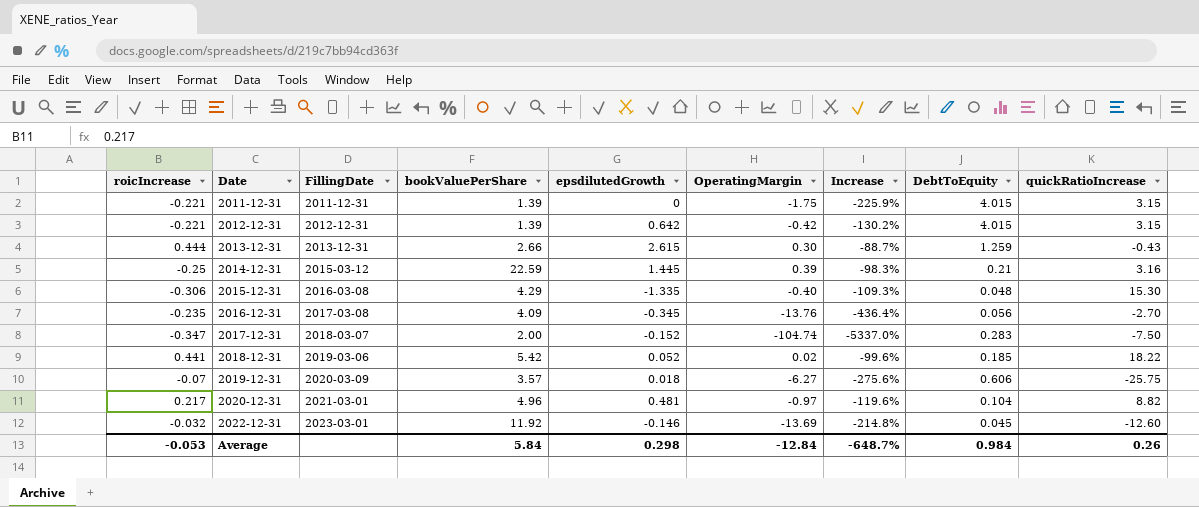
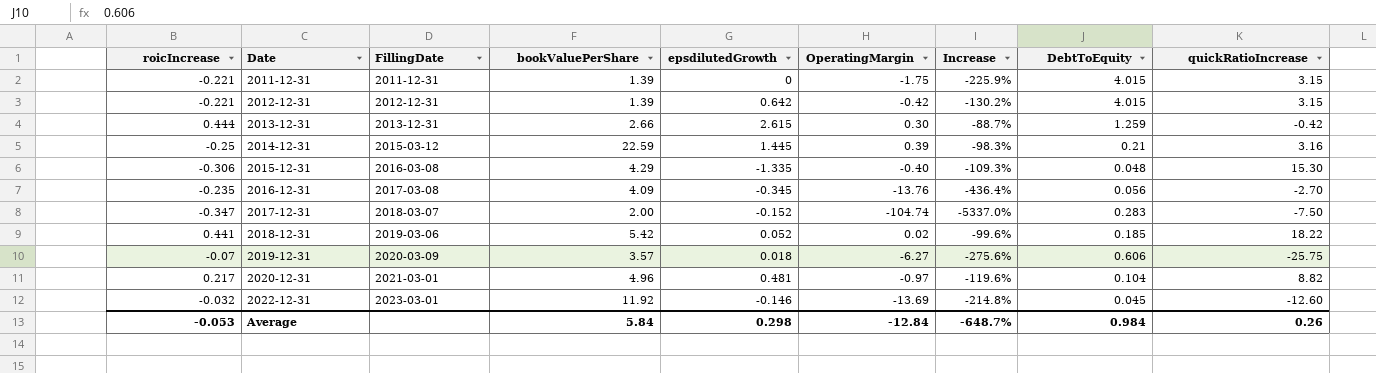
2013-12-31 | quickRatioIncrease: -0.43 -> -0.42

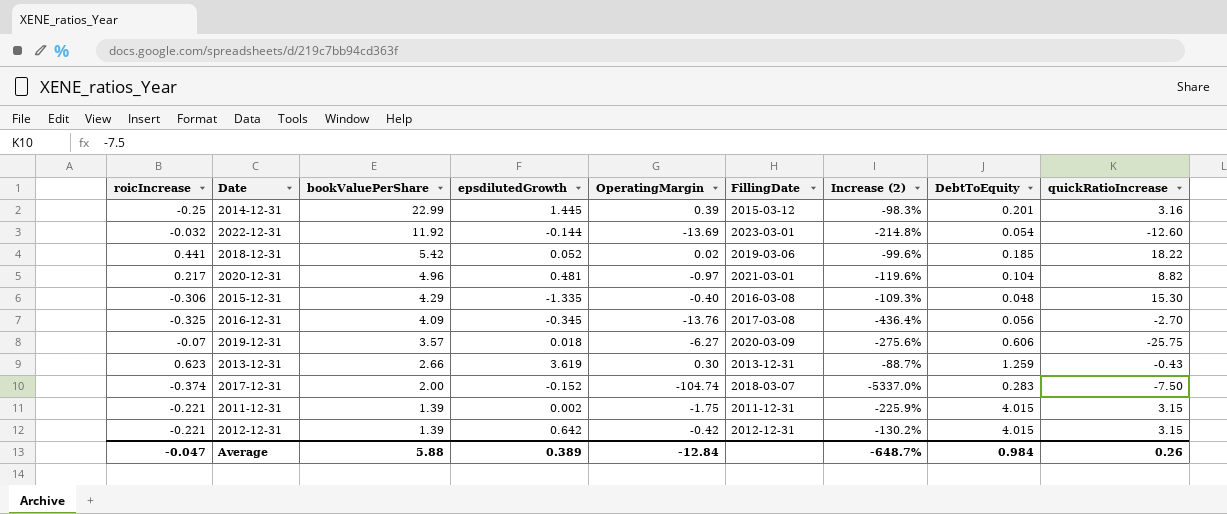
row order: Date ascending -> bookValuePerShare descending
column FillingDate | position: 3 -> 6
column name: Increase -> Increase (2)
2014-12-31 | bookValuePerShare: 22.59 -> 22.99
2014-12-31 | DebtToEquity: 0.21 -> 0.201
2022-12-31 | epsdilutedGrowth: -0.146 -> -0.144
2022-12-31 | DebtToEquity: 0.045 -> 0.054
2016-12-31 | roicIncrease: -0.235 -> -0.325
2013-12-31 | roicIncrease: 0.444 -> 0.623
2013-12-31 | epsdilutedGrowth: 2.615 -> 3.619
2013-12-31 | quickRatioIncrease: -0.42 -> -0.43
2017-12-31 | roicIncrease: -0.347 -> -0.374
2011-12-31 | epsdilutedGrowth: 0 -> 0.002
Average | roicIncrease: -0.053 -> -0.047
Average | bookValuePerShare: 5.84 -> 5.88
Average | epsdilutedGrowth: 0.298 -> 0.389

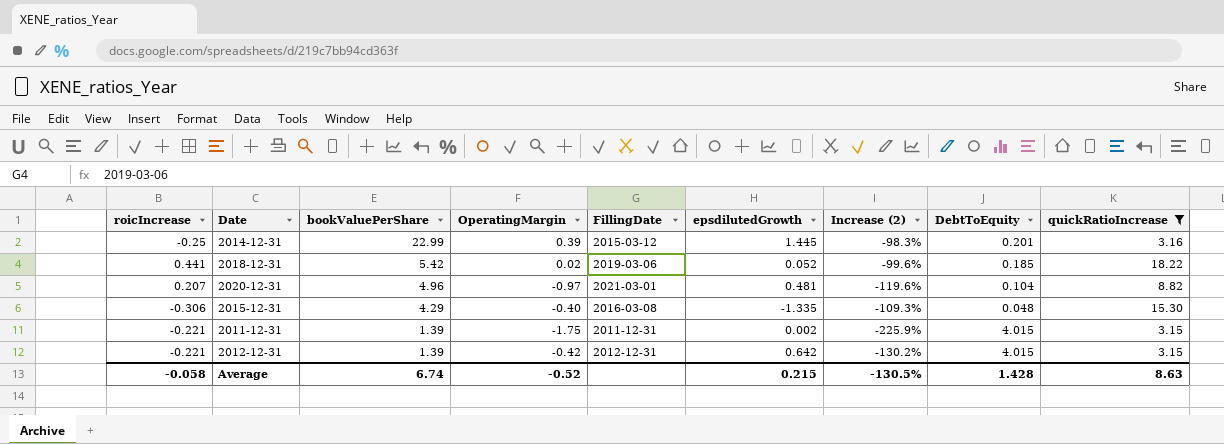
filter: none -> quickRatioIncrease >= 3.15
column epsdilutedGrowth | position: 4 -> 6
2020-12-31 | roicIncrease: 0.217 -> 0.207
Average | roicIncrease: -0.047 -> -0.058
Average | bookValuePerShare: 5.88 -> 6.74
Average | OperatingMargin: -12.84 -> -0.52
Average | epsdilutedGrowth: 0.389 -> 0.215
Average | Increase (2): -648.7% -> -130.5%
Average | DebtToEquity: 0.984 -> 1.428
Average | quickRatioIncrease: 0.26 -> 8.63

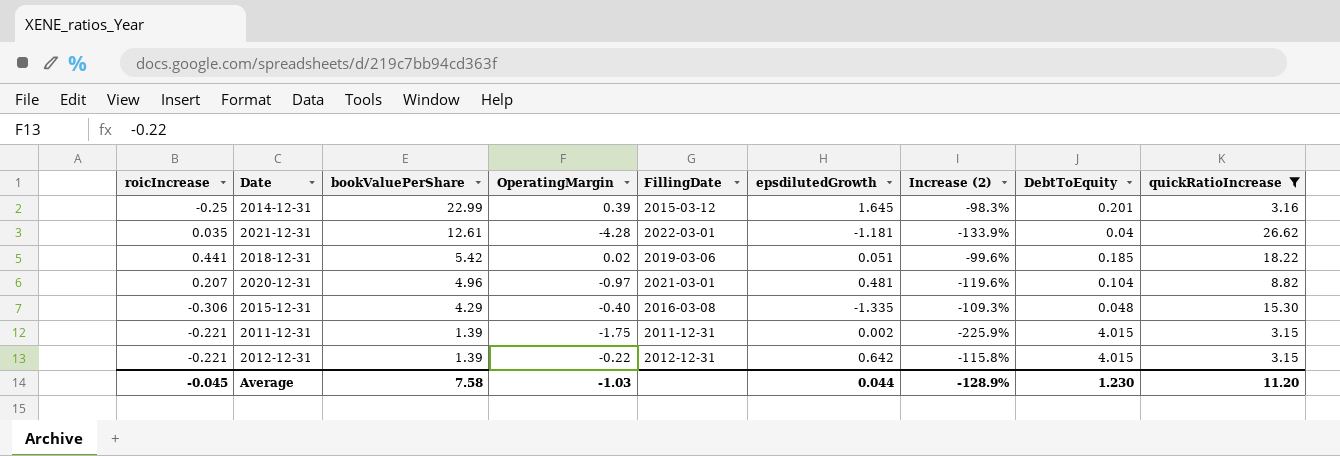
2014-12-31 | epsdilutedGrowth: 1.445 -> 1.645
row 2021-12-31: none -> 0.035 | 12.61 | -4.28 | 2022-03-01 | -1.181 | -133.9% | 0.04 | 26.62
2018-12-31 | epsdilutedGrowth: 0.052 -> 0.051
2012-12-31 | OperatingMargin: -0.42 -> -0.22
2012-12-31 | Increase (2): -130.2% -> -115.8%
Average | roicIncrease: -0.058 -> -0.045
Average | bookValuePerShare: 6.74 -> 7.58
Average | OperatingMargin: -0.52 -> -1.03
Average | epsdilutedGrowth: 0.215 -> 0.044
Average | Increase (2): -130.5% -> -128.9%
Average | DebtToEquity: 1.428 -> 1.230
Average | quickRatioIncrease: 8.63 -> 11.20

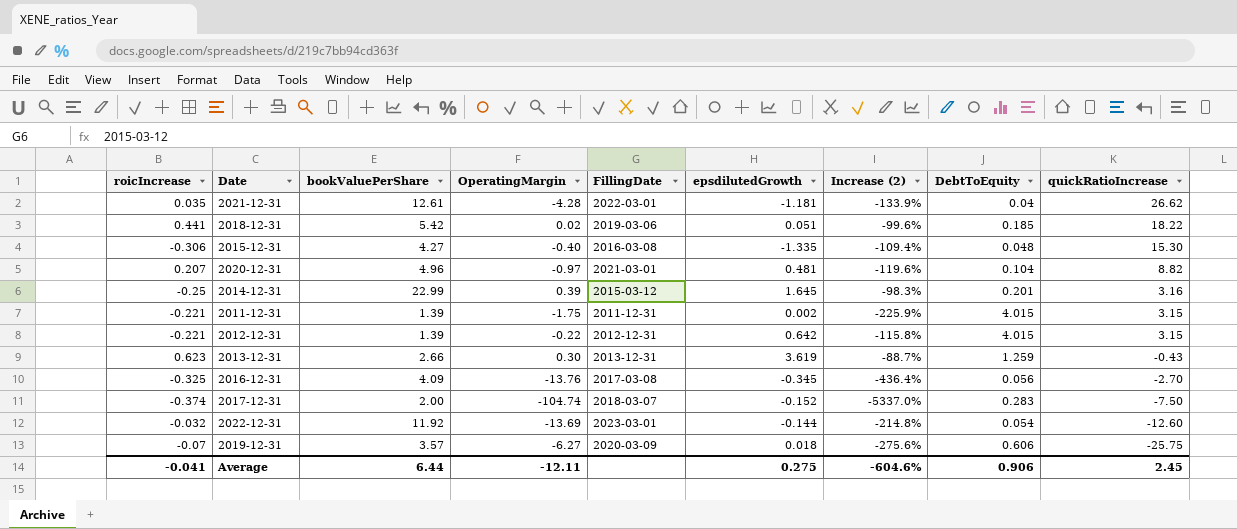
filter: quickRatioIncrease >= 3.15 -> none
row order: bookValuePerShare descending -> quickRatioIncrease descending
2015-12-31 | bookValuePerShare: 4.29 -> 4.27
2015-12-31 | Increase (2): -109.3% -> -109.4%
Average | roicIncrease: -0.045 -> -0.041
Average | bookValuePerShare: 7.58 -> 6.44
Average | OperatingMargin: -1.03 -> -12.11
Average | epsdilutedGrowth: 0.044 -> 0.275
Average | Increase (2): -128.9% -> -604.6%
Average | DebtToEquity: 1.230 -> 0.906
Average | quickRatioIncrease: 11.20 -> 2.45

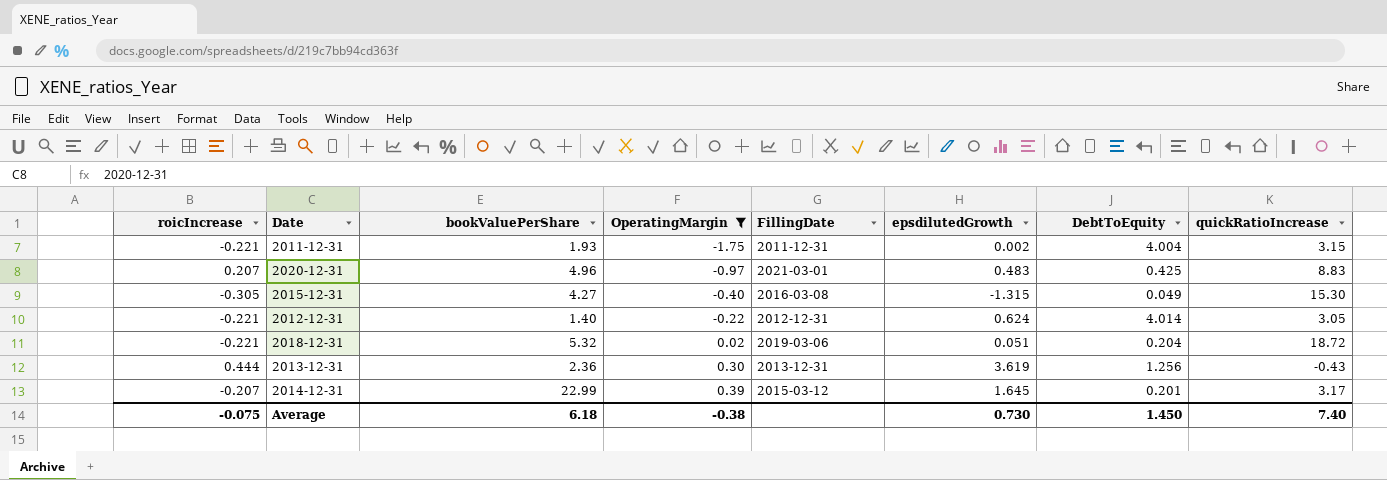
filter: none -> OperatingMargin >= -1.75
row order: quickRatioIncrease descending -> OperatingMargin ascending
column Increase (2) | formula: ([OperatingMargin] - [bookValuePerShare]) / [bookValuePerShare] -> none
2011-12-31 | bookValuePerShare: 1.39 -> 1.93
2011-12-31 | DebtToEquity: 4.015 -> 4.004
2020-12-31 | epsdilutedGrowth: 0.481 -> 0.483
2020-12-31 | DebtToEquity: 0.104 -> 0.425
2020-12-31 | quickRatioIncrease: 8.82 -> 8.83
2015-12-31 | roicIncrease: -0.306 -> -0.305
2015-12-31 | epsdilutedGrowth: -1.335 -> -1.315
2015-12-31 | DebtToEquity: 0.048 -> 0.049
2012-12-31 | bookValuePerShare: 1.39 -> 1.40
2012-12-31 | epsdilutedGrowth: 0.642 -> 0.624
2012-12-31 | DebtToEquity: 4.015 -> 4.014
2012-12-31 | quickRatioIncrease: 3.15 -> 3.05
2018-12-31 | roicIncrease: 0.441 -> -0.221
2018-12-31 | bookValuePerShare: 5.42 -> 5.32
2018-12-31 | DebtToEquity: 0.185 -> 0.204
2018-12-31 | quickRatioIncrease: 18.22 -> 18.72
2013-12-31 | roicIncrease: 0.623 -> 0.444
2013-12-31 | bookValuePerShare: 2.66 -> 2.36
2013-12-31 | DebtToEquity: 1.259 -> 1.256
2014-12-31 | roicIncrease: -0.25 -> -0.207
2014-12-31 | quickRatioIncrease: 3.16 -> 3.17
Average | roicIncrease: -0.041 -> -0.075
Average | bookValuePerShare: 6.44 -> 6.18
Average | OperatingMargin: -12.11 -> -0.38
Average | epsdilutedGrowth: 0.275 -> 0.730
Average | DebtToEquity: 0.906 -> 1.450
Average | quickRatioIncrease: 2.45 -> 7.40

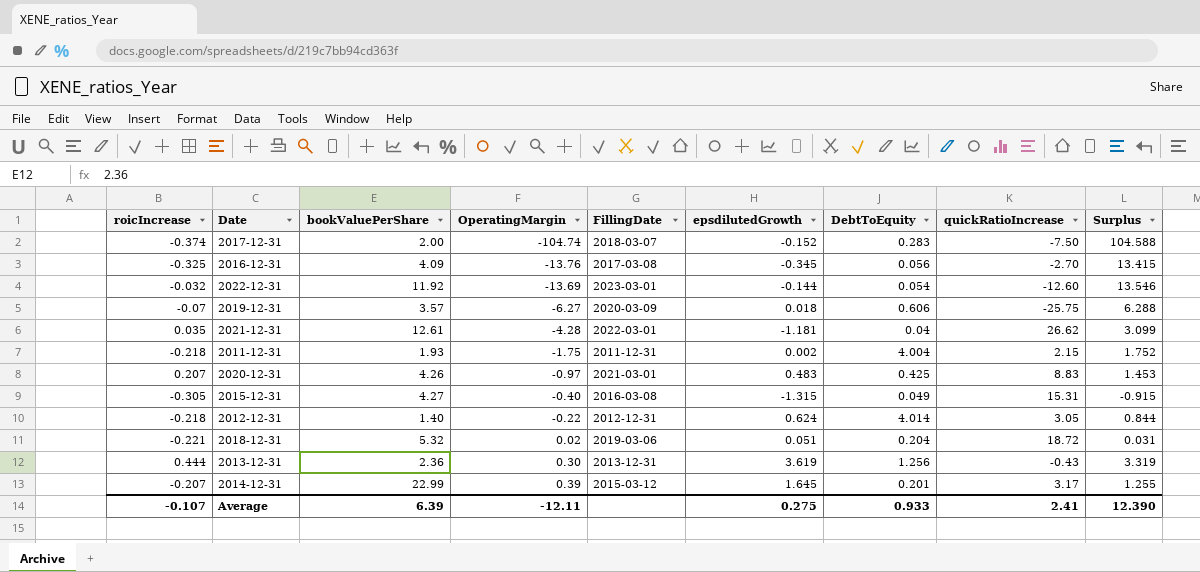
filter: OperatingMargin >= -1.75 -> none
column Surplus | formula: none -> [epsdilutedGrowth] - [OperatingMargin]
2011-12-31 | roicIncrease: -0.221 -> -0.218
2011-12-31 | quickRatioIncrease: 3.15 -> 2.15
2020-12-31 | bookValuePerShare: 4.96 -> 4.26
2015-12-31 | quickRatioIncrease: 15.30 -> 15.31
2012-12-31 | roicIncrease: -0.221 -> -0.218
Average | roicIncrease: -0.075 -> -0.107
Average | bookValuePerShare: 6.18 -> 6.39
Average | OperatingMargin: -0.38 -> -12.11
Average | epsdilutedGrowth: 0.730 -> 0.275
Average | DebtToEquity: 1.450 -> 0.933
Average | quickRatioIncrease: 7.40 -> 2.41

